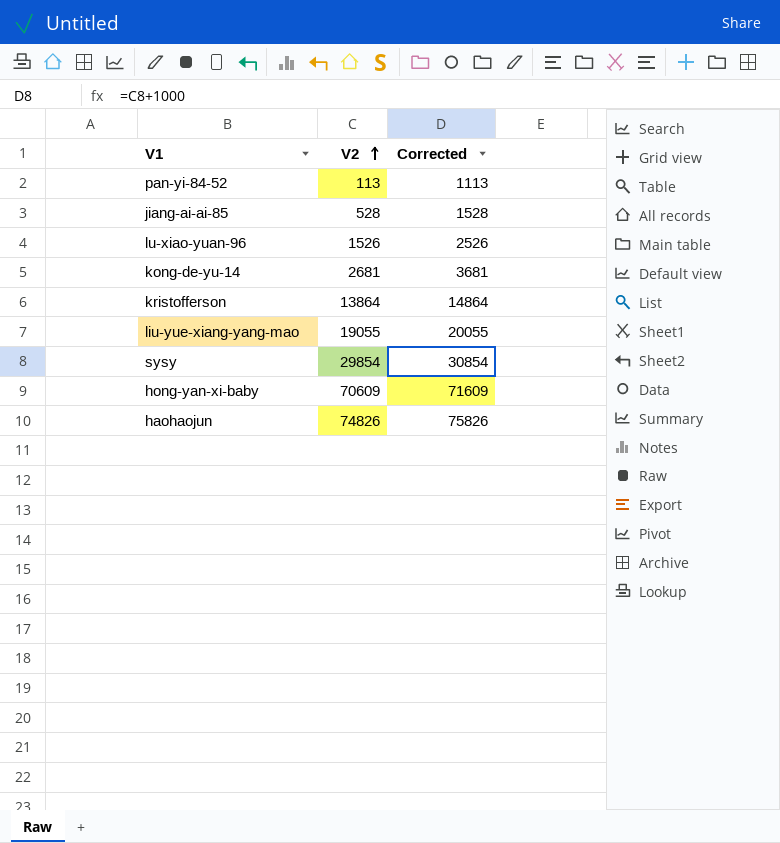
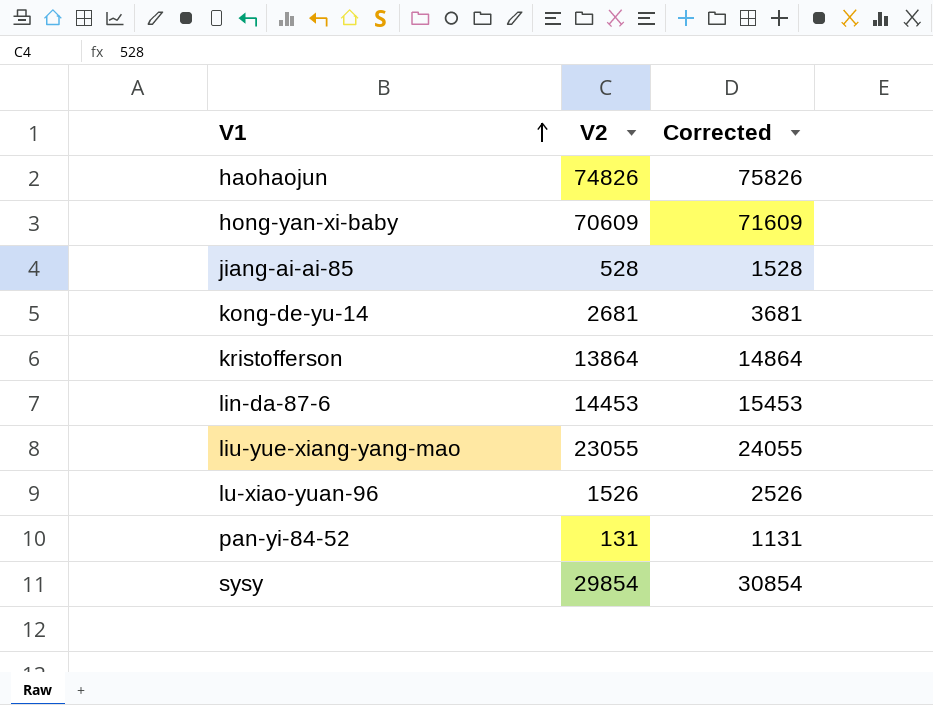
row order: V2 ascending -> V1 ascending
row lin-da-87-6: none -> 14453 | 15453
liu-yue-xiang-yang-mao | V2: 19055 -> 23055
liu-yue-xiang-yang-mao | Corrected: 20055 -> 24055
pan-yi-84-52 | V2: 113 -> 131
pan-yi-84-52 | Corrected: 1113 -> 1131

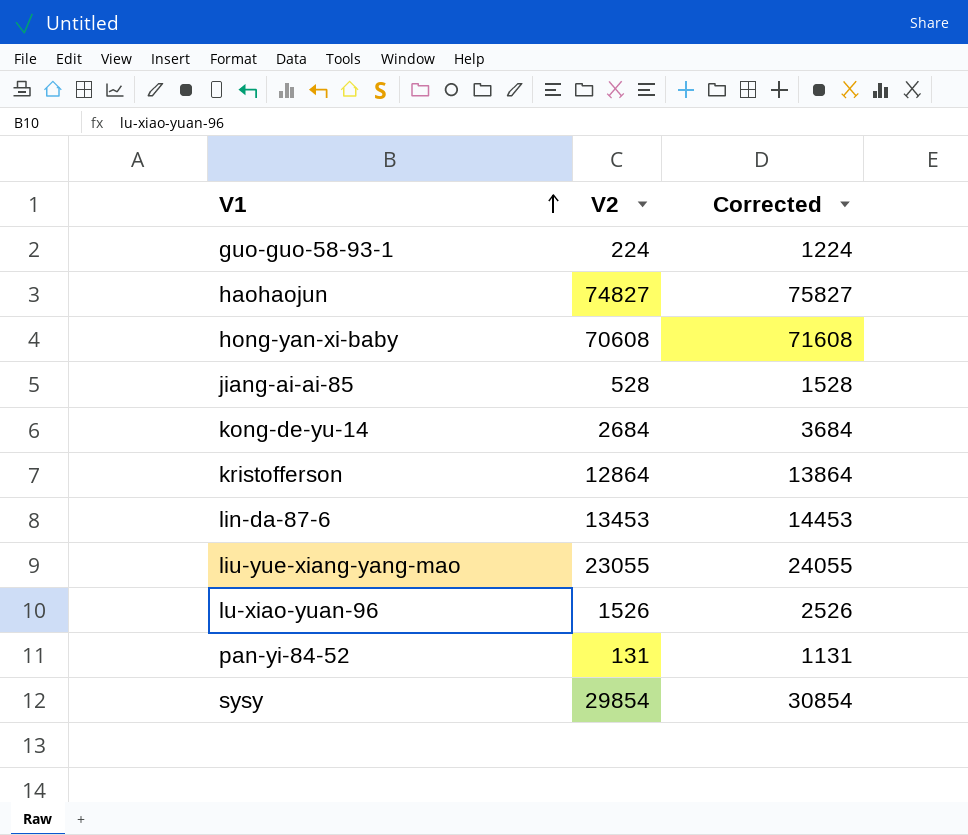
row guo-guo-58-93-1: none -> 224 | 1224
haohaojun | V2: 74826 -> 74827
haohaojun | Corrected: 75826 -> 75827
hong-yan-xi-baby | V2: 70609 -> 70608
hong-yan-xi-baby | Corrected: 71609 -> 71608
kong-de-yu-14 | V2: 2681 -> 2684
kong-de-yu-14 | Corrected: 3681 -> 3684
kristofferson | V2: 13864 -> 12864
kristofferson | Corrected: 14864 -> 13864
lin-da-87-6 | V2: 14453 -> 13453
lin-da-87-6 | Corrected: 15453 -> 14453

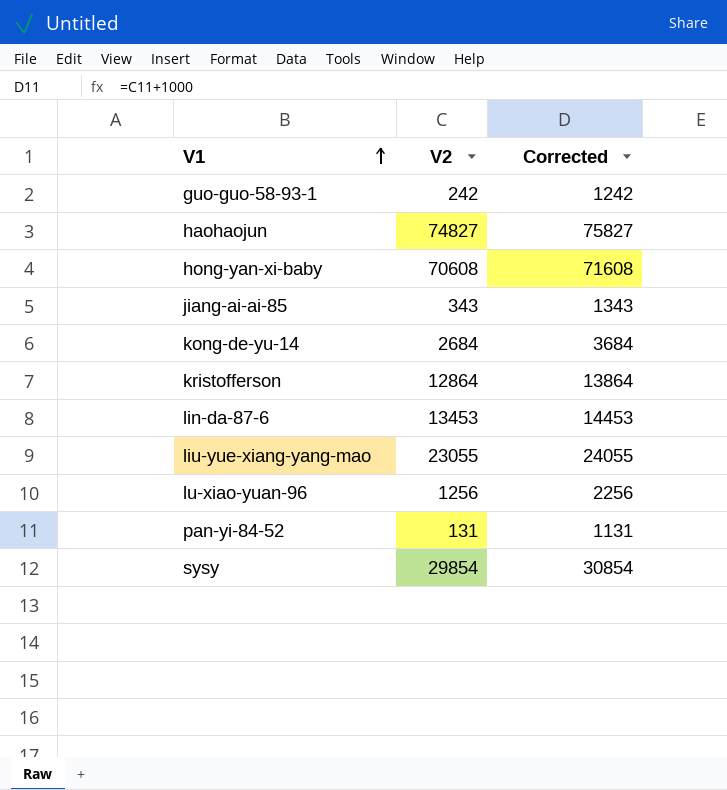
guo-guo-58-93-1 | V2: 224 -> 242
guo-guo-58-93-1 | Corrected: 1224 -> 1242
jiang-ai-ai-85 | V2: 528 -> 343
jiang-ai-ai-85 | Corrected: 1528 -> 1343
lu-xiao-yuan-96 | V2: 1526 -> 1256
lu-xiao-yuan-96 | Corrected: 2526 -> 2256

